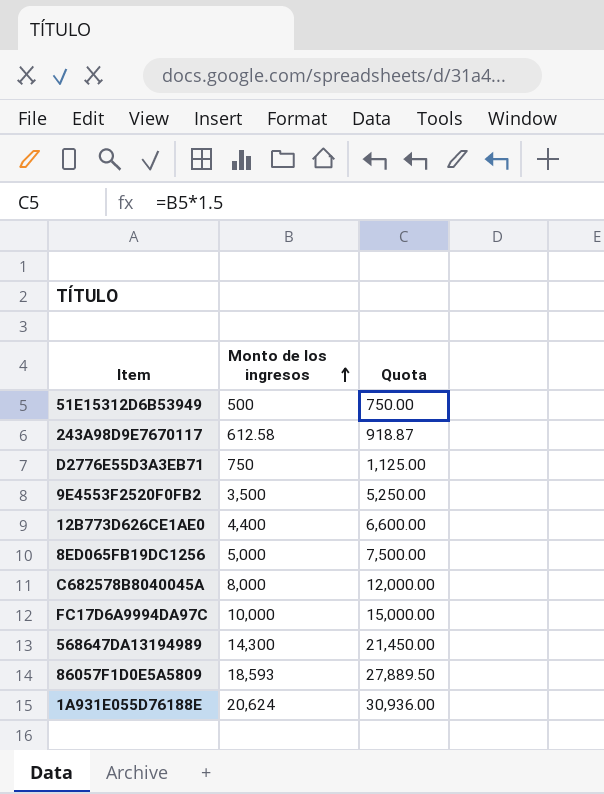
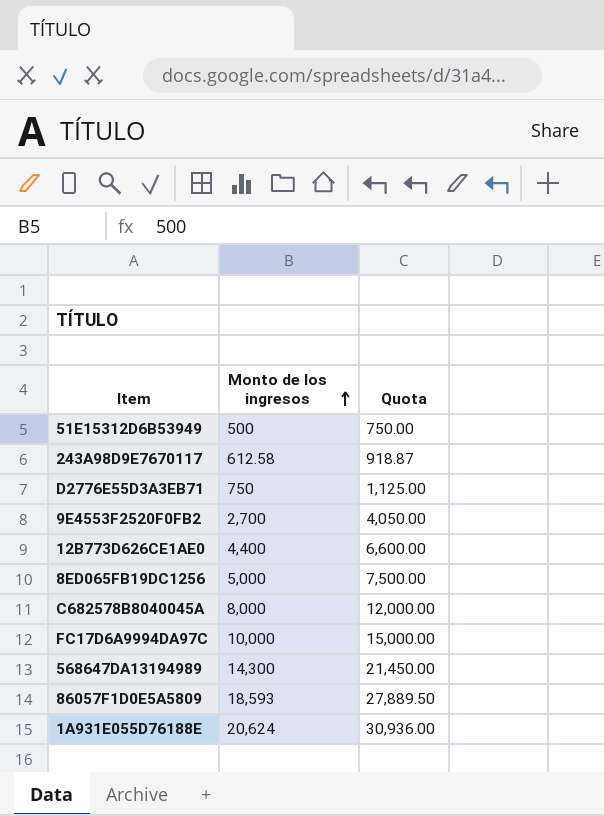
9E4553F2520F0FB2 | Monto de los ingresos: 3,500 -> 2,700
9E4553F2520F0FB2 | Quota: 5,250.00 -> 4,050.00

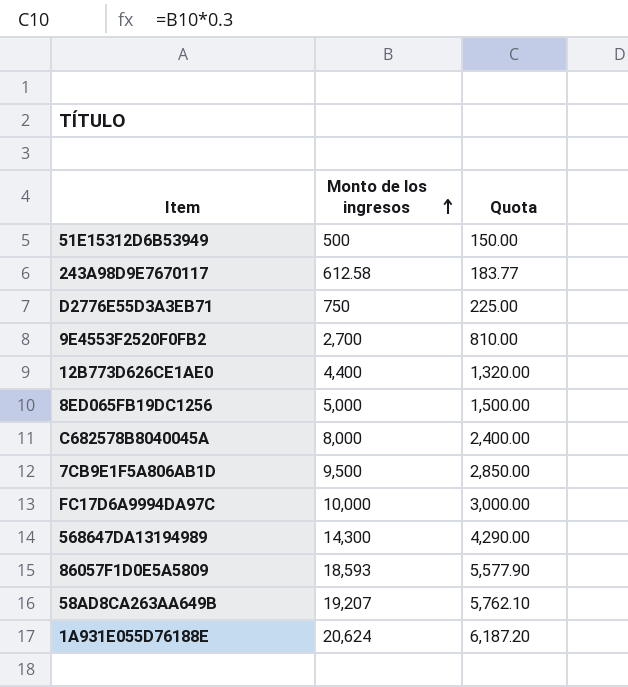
column Quota | formula: [Monto de los ingresos] * 1.5 -> [Monto de los ingresos] * 0.3
row 7CB9E1F5A806AB1D: none -> 9,500 | 2,850.00
row 58AD8CA263AA649B: none -> 19,207 | 5,762.10

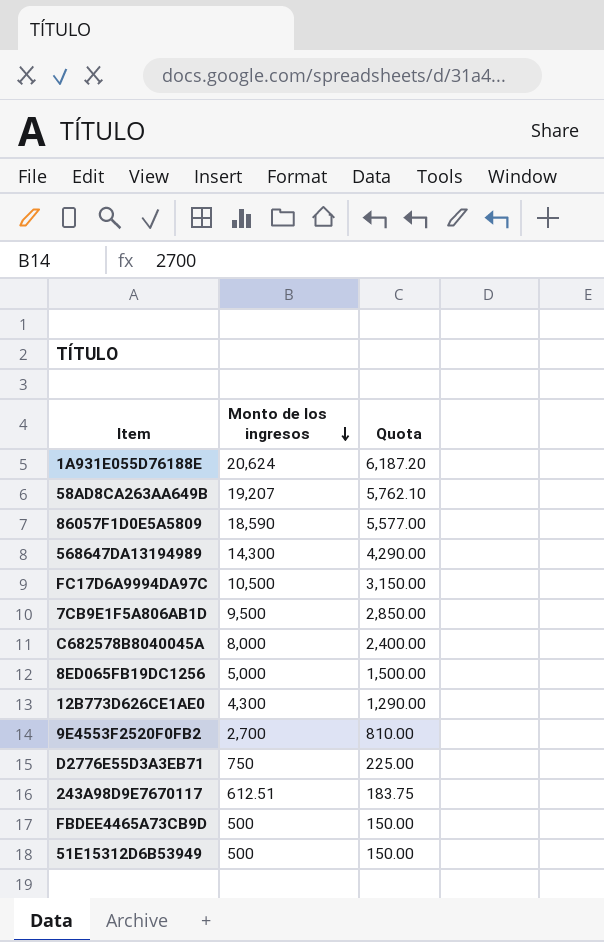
row order: Monto de los ingresos ascending -> Monto de los ingresos descending
86057F1D0E5A5809 | Monto de los ingresos: 18,593 -> 18,590
86057F1D0E5A5809 | Quota: 5,577.90 -> 5,577.00
FC17D6A9994DA97C | Monto de los ingresos: 10,000 -> 10,500
FC17D6A9994DA97C | Quota: 3,000.00 -> 3,150.00
12B773D626CE1AE0 | Monto de los ingresos: 4,400 -> 4,300
12B773D626CE1AE0 | Quota: 1,320.00 -> 1,290.00
243A98D9E7670117 | Monto de los ingresos: 612.58 -> 612.51
243A98D9E7670117 | Quota: 183.77 -> 183.75
row FBDEE4465A73CB9D: none -> 500 | 150.00

